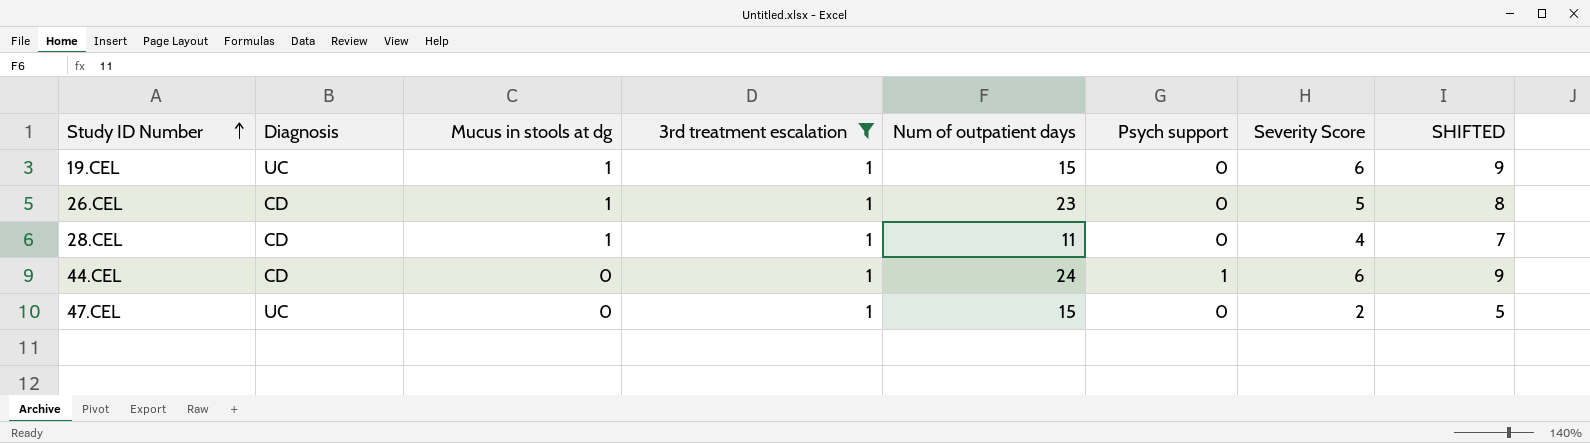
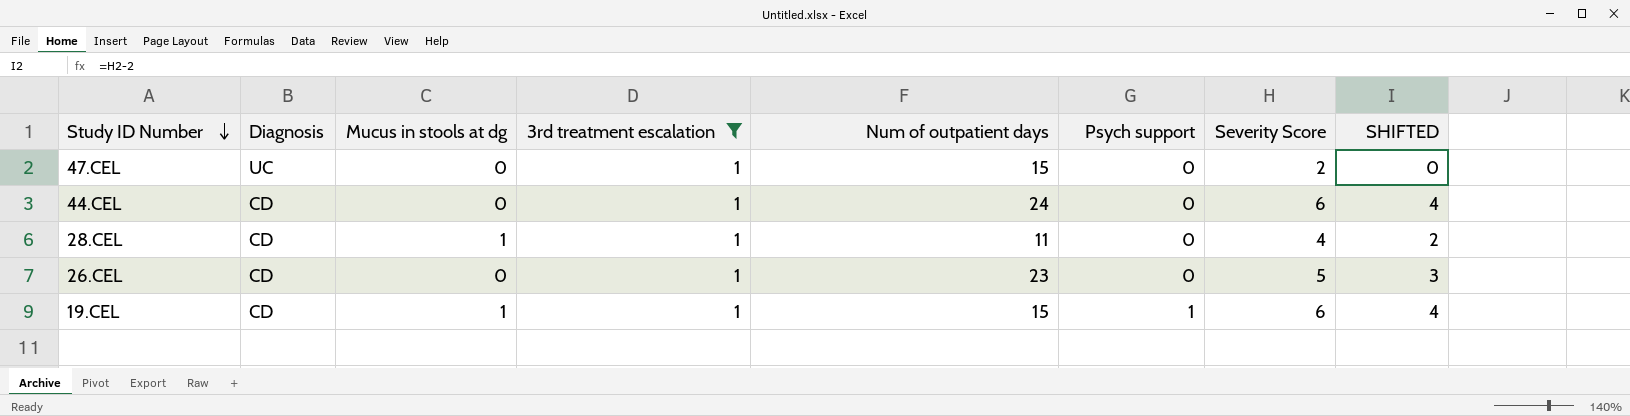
row order: Study ID Number ascending -> Study ID Number descending
column SHIFTED | formula: [Severity Score] + 3 -> [Severity Score] - 2
44.CEL | Psych support: 1 -> 0
26.CEL | Mucus in stools at dg: 1 -> 0
19.CEL | Diagnosis: UC -> CD
19.CEL | Psych support: 0 -> 1

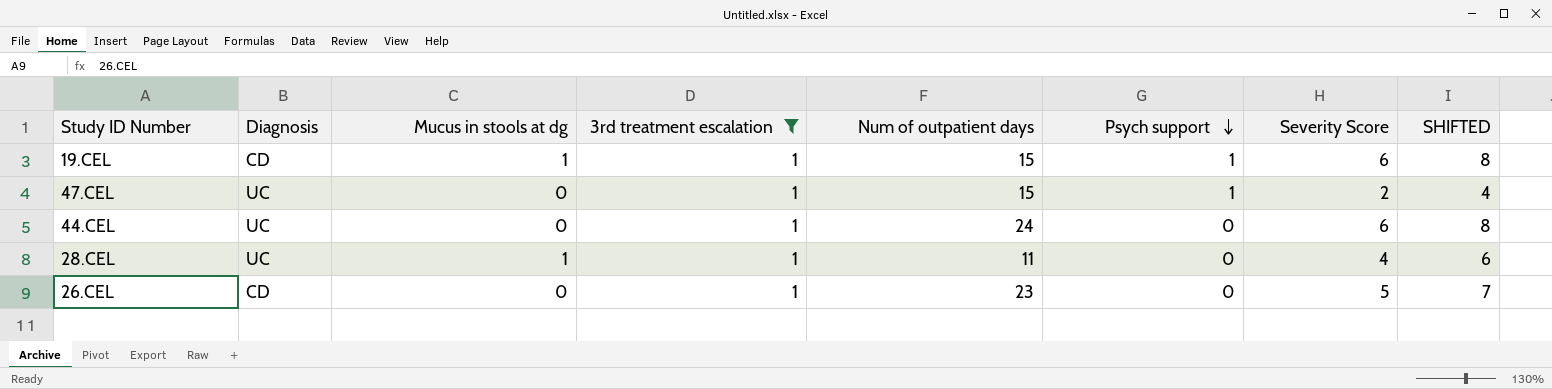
row order: Study ID Number descending -> Psych support descending
column SHIFTED | formula: [Severity Score] - 2 -> [Severity Score] + 2
47.CEL | Psych support: 0 -> 1
44.CEL | Diagnosis: CD -> UC
28.CEL | Diagnosis: CD -> UC

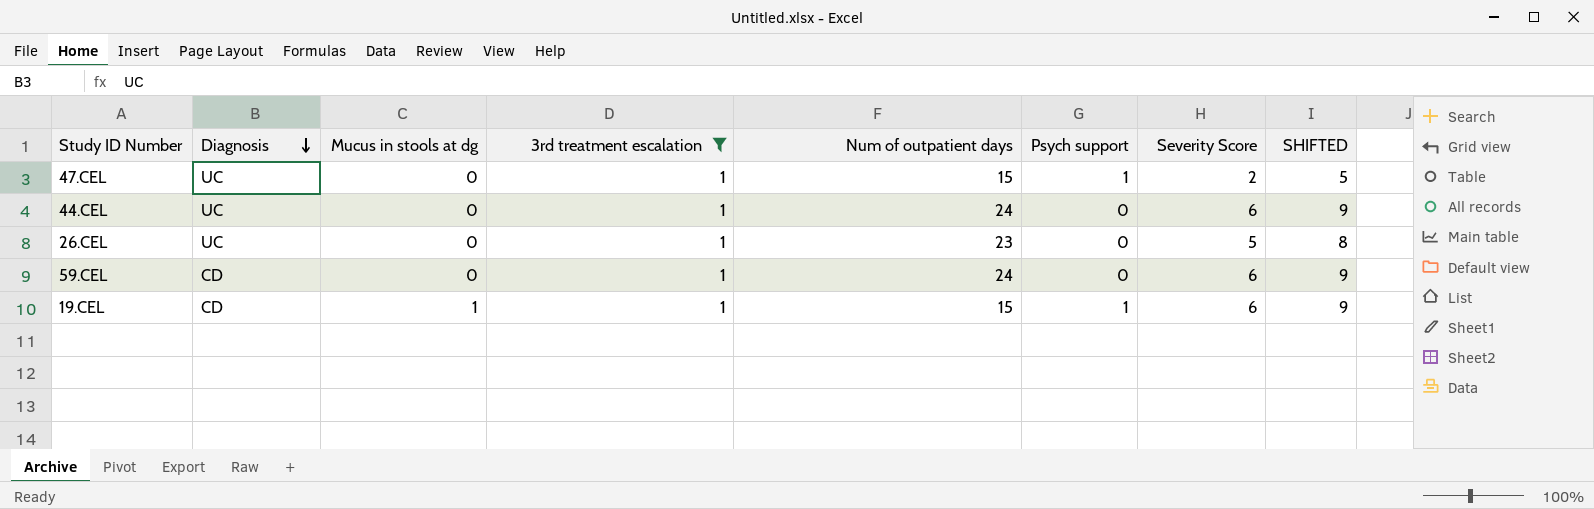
row order: Psych support descending -> Diagnosis descending
column SHIFTED | formula: [Severity Score] + 2 -> [Severity Score] + 3
row 28.CEL: UC | 1 | 1 | 11 | 0 | 4 | 6 -> none
26.CEL | Diagnosis: CD -> UC
row 59.CEL: none -> CD | 0 | 1 | 24 | 0 | 6 | 9

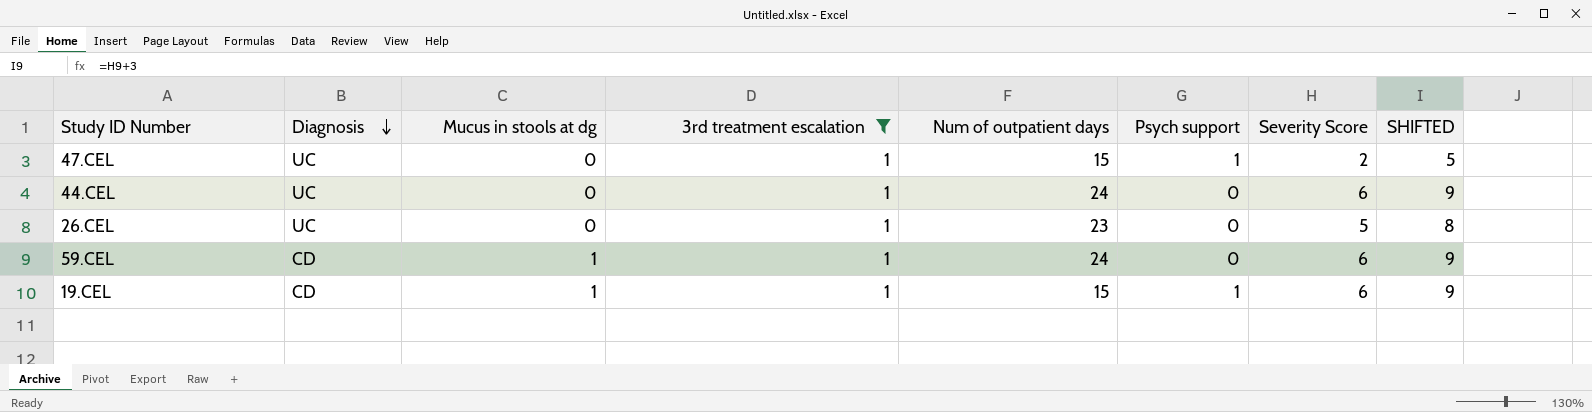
59.CEL | Mucus in stools at dg: 0 -> 1

